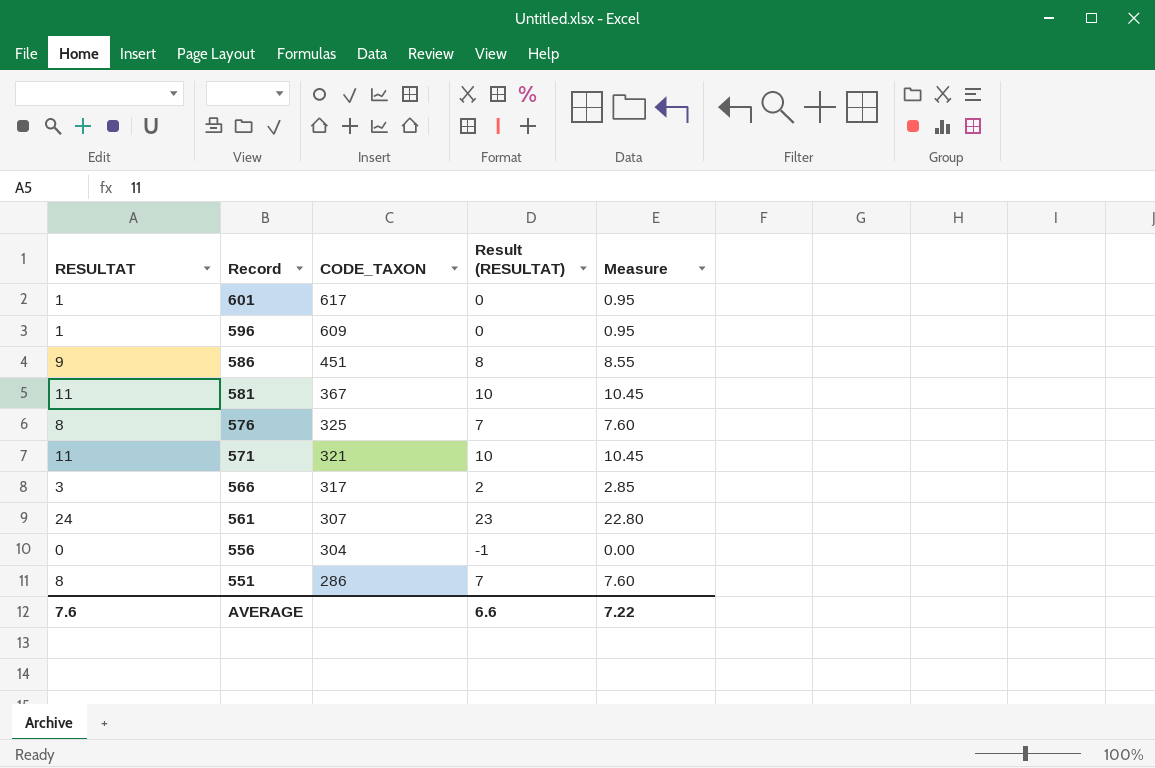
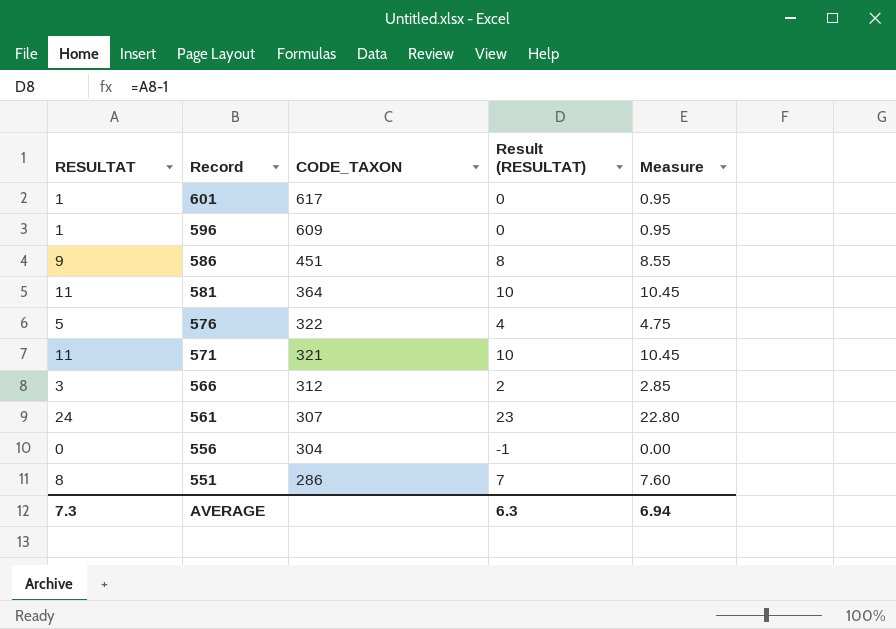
581 | CODE_TAXON: 367 -> 364
576 | RESULTAT: 8 -> 5
576 | CODE_TAXON: 325 -> 322
576 | Result (RESULTAT): 7 -> 4
576 | Measure: 7.60 -> 4.75
566 | CODE_TAXON: 317 -> 312
AVERAGE | RESULTAT: 7.6 -> 7.3
AVERAGE | Result (RESULTAT): 6.6 -> 6.3
AVERAGE | Measure: 7.22 -> 6.94

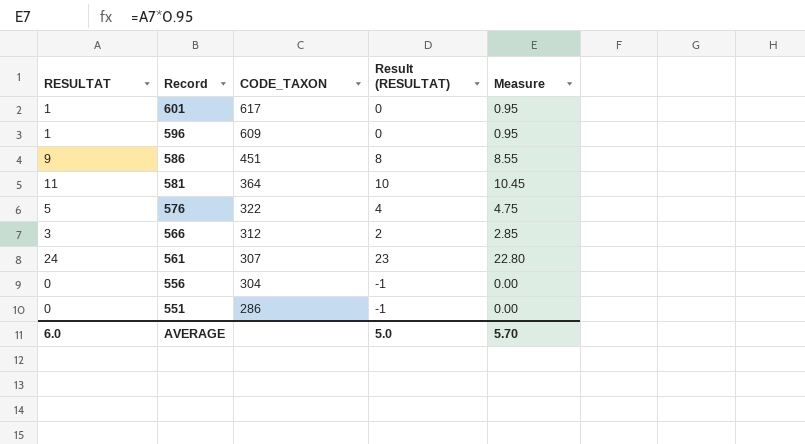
row 571: 11 | 321 | 10 | 10.45 -> none
551 | RESULTAT: 8 -> 0
551 | Result (RESULTAT): 7 -> -1
551 | Measure: 7.60 -> 0.00
AVERAGE | RESULTAT: 7.3 -> 6.0
AVERAGE | Result (RESULTAT): 6.3 -> 5.0
AVERAGE | Measure: 6.94 -> 5.70

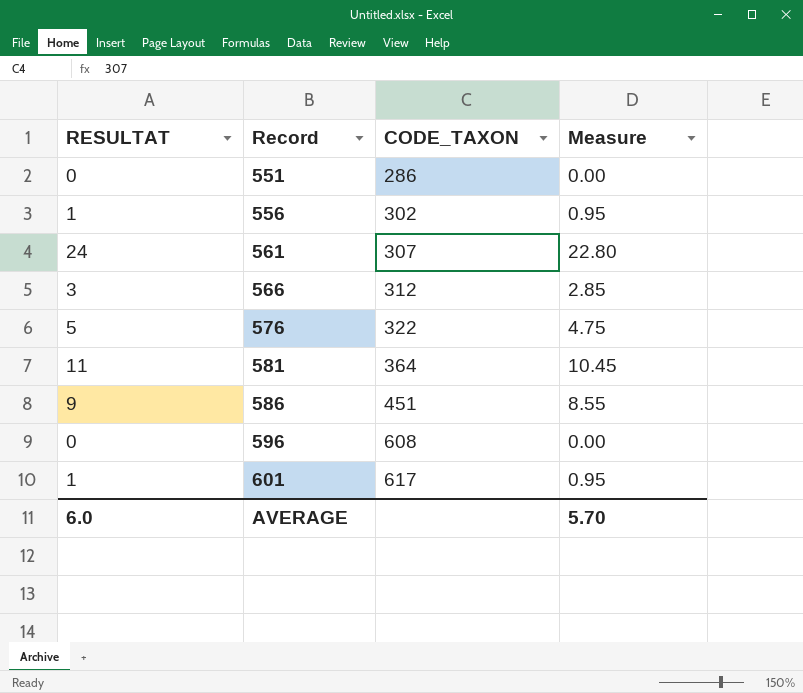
row order: Record descending -> Record ascending
column Result (RESULTAT) | formula: [RESULTAT] - 1 -> none
556 | RESULTAT: 0 -> 1
556 | CODE_TAXON: 304 -> 302
556 | Measure: 0.00 -> 0.95
596 | RESULTAT: 1 -> 0
596 | CODE_TAXON: 609 -> 608
596 | Measure: 0.95 -> 0.00

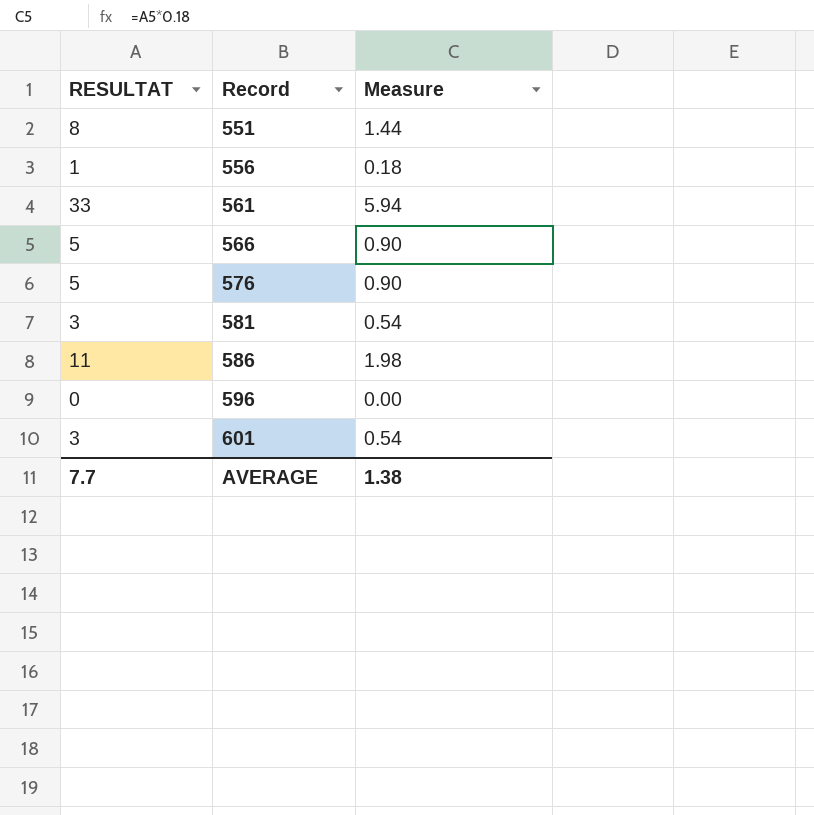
column CODE_TAXON | position: 3 -> none
column Measure | formula: [RESULTAT] * 0.95 -> [RESULTAT] * 0.18
551 | RESULTAT: 0 -> 8
561 | RESULTAT: 24 -> 33
566 | RESULTAT: 3 -> 5
581 | RESULTAT: 11 -> 3
586 | RESULTAT: 9 -> 11
601 | RESULTAT: 1 -> 3
AVERAGE | RESULTAT: 6.0 -> 7.7
AVERAGE | Measure: 5.70 -> 1.38

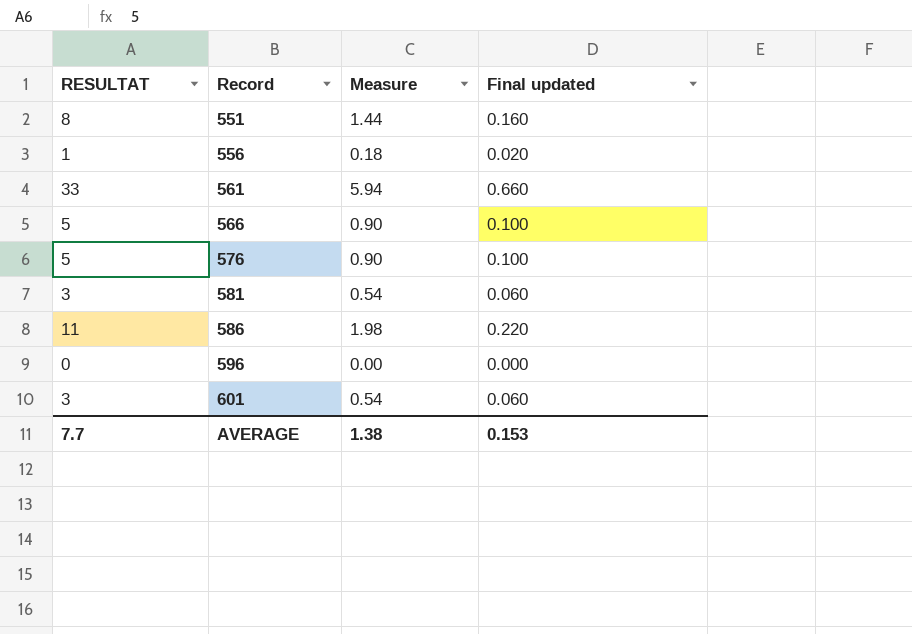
column Final updated | formula: none -> [RESULTAT] * 0.02

